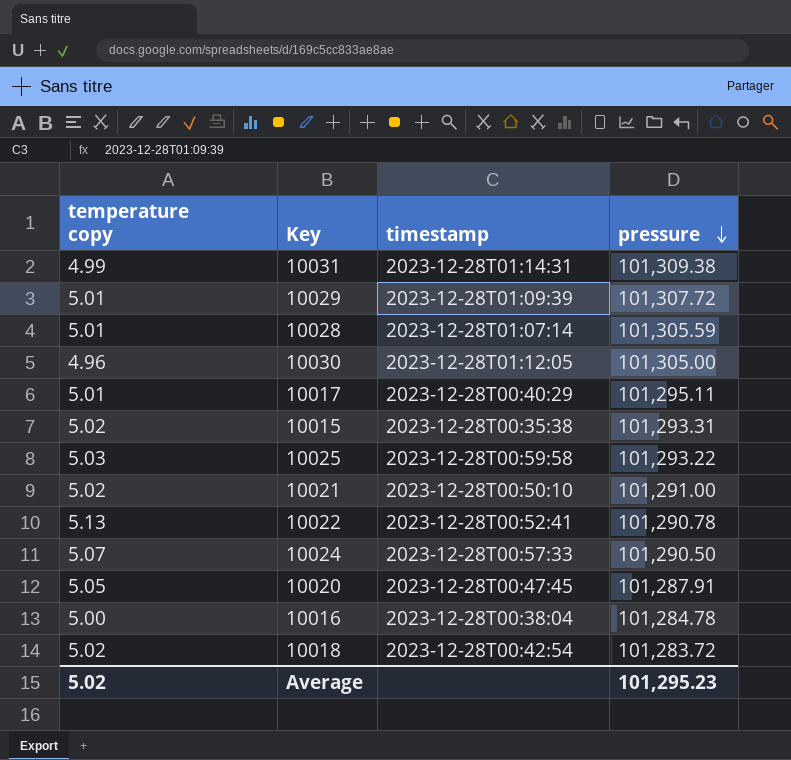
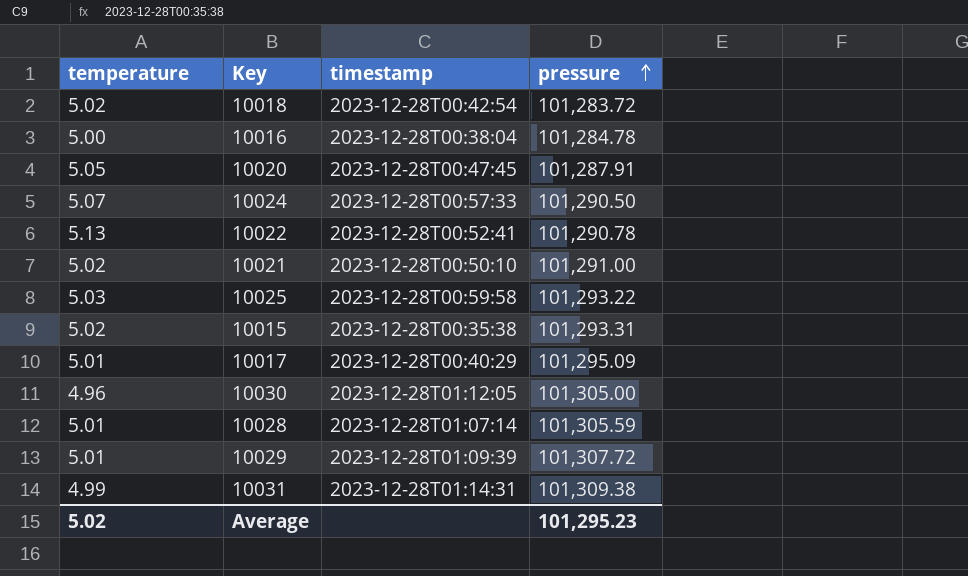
row order: pressure descending -> pressure ascending
column name: temperature copy -> temperature
10017 | pressure: 101,295.11 -> 101,295.09

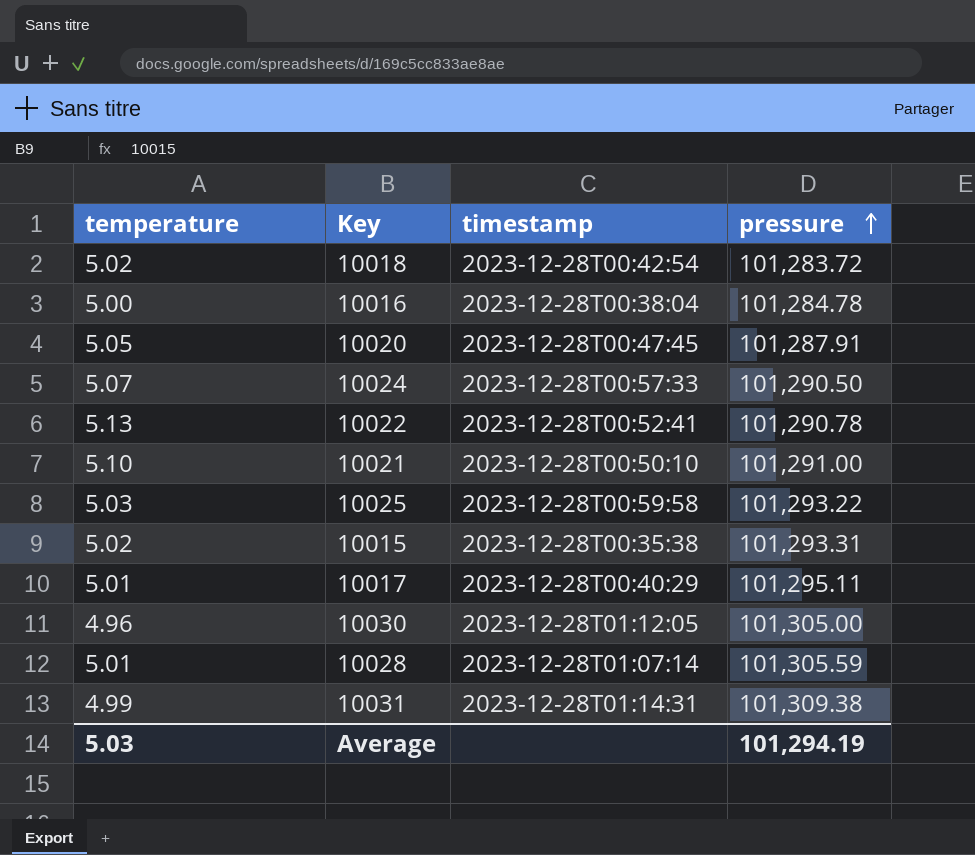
row 10029: 5.01 | 2023-12-28T01:09:39 | 101,307.72 -> none
10021 | temperature: 5.02 -> 5.10
10017 | pressure: 101,295.09 -> 101,295.11
Average | temperature: 5.02 -> 5.03
Average | pressure: 101,295.23 -> 101,294.19

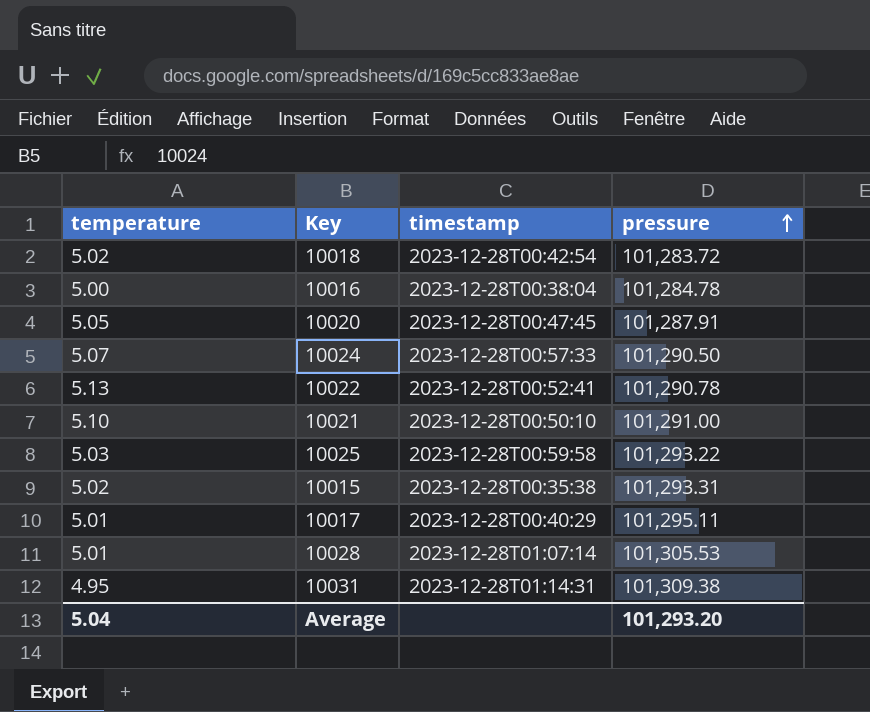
row 10030: 4.96 | 2023-12-28T01:12:05 | 101,305.00 -> none
10028 | pressure: 101,305.59 -> 101,305.53
10031 | temperature: 4.99 -> 4.95
Average | temperature: 5.03 -> 5.04
Average | pressure: 101,294.19 -> 101,293.20

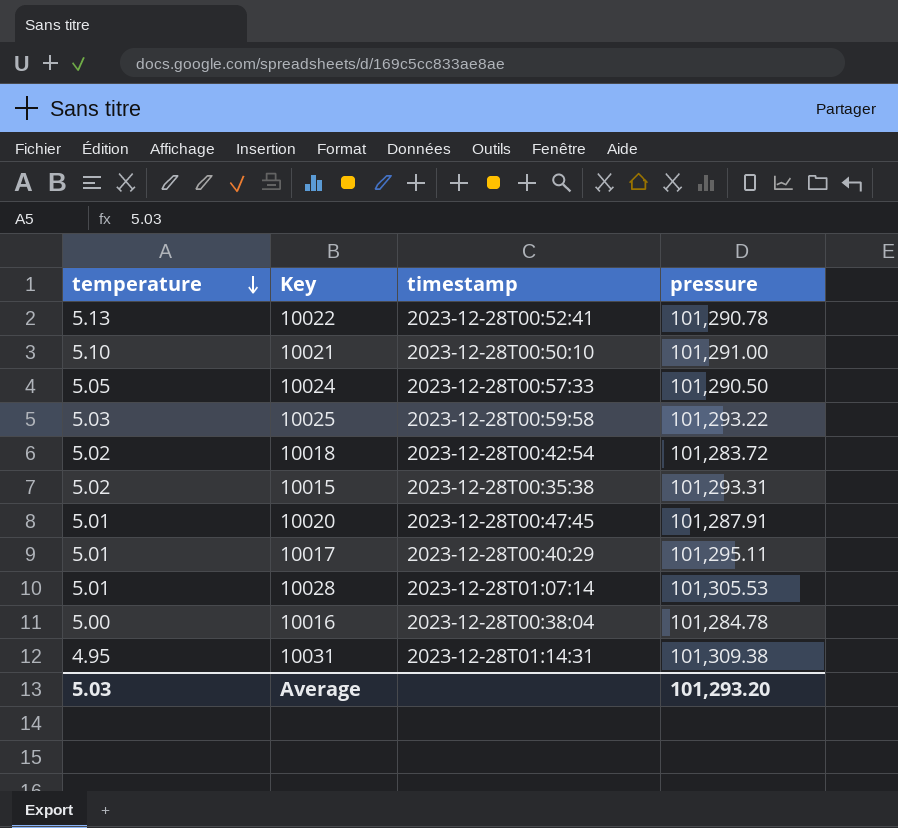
row order: pressure ascending -> temperature descending
10024 | temperature: 5.07 -> 5.05
10020 | temperature: 5.05 -> 5.01
Average | temperature: 5.04 -> 5.03

